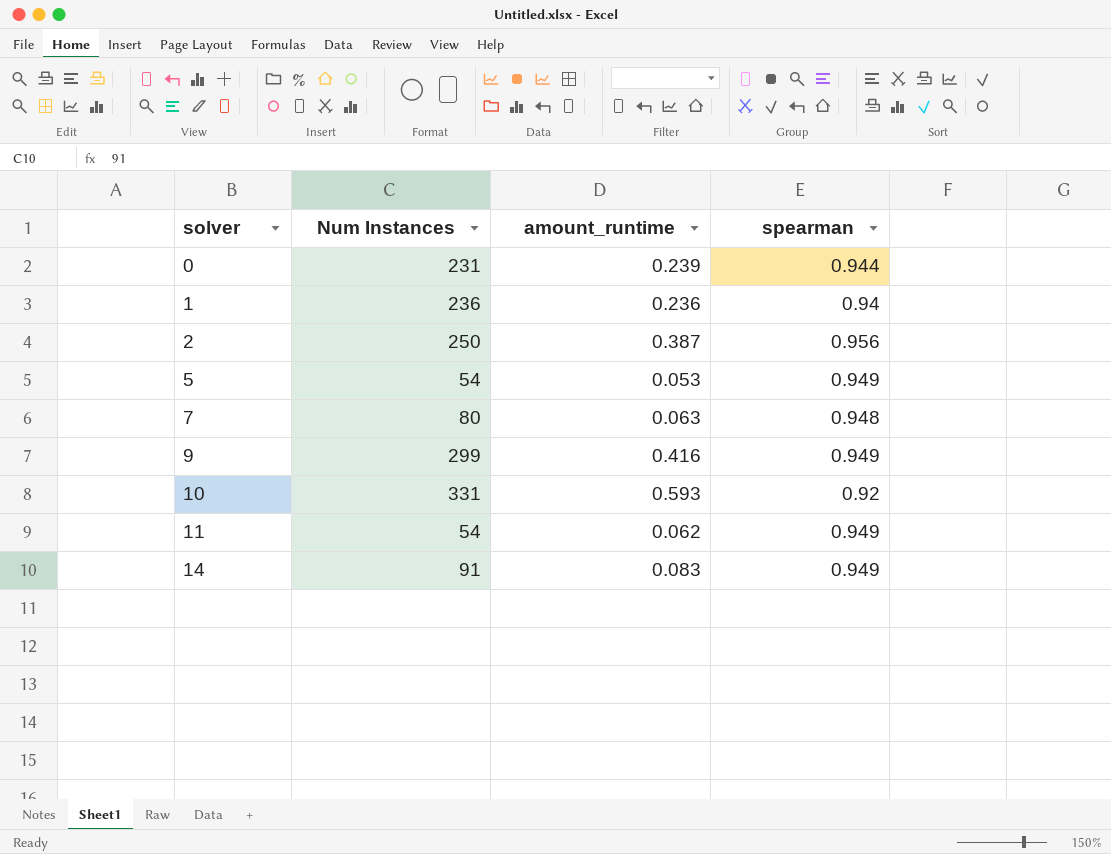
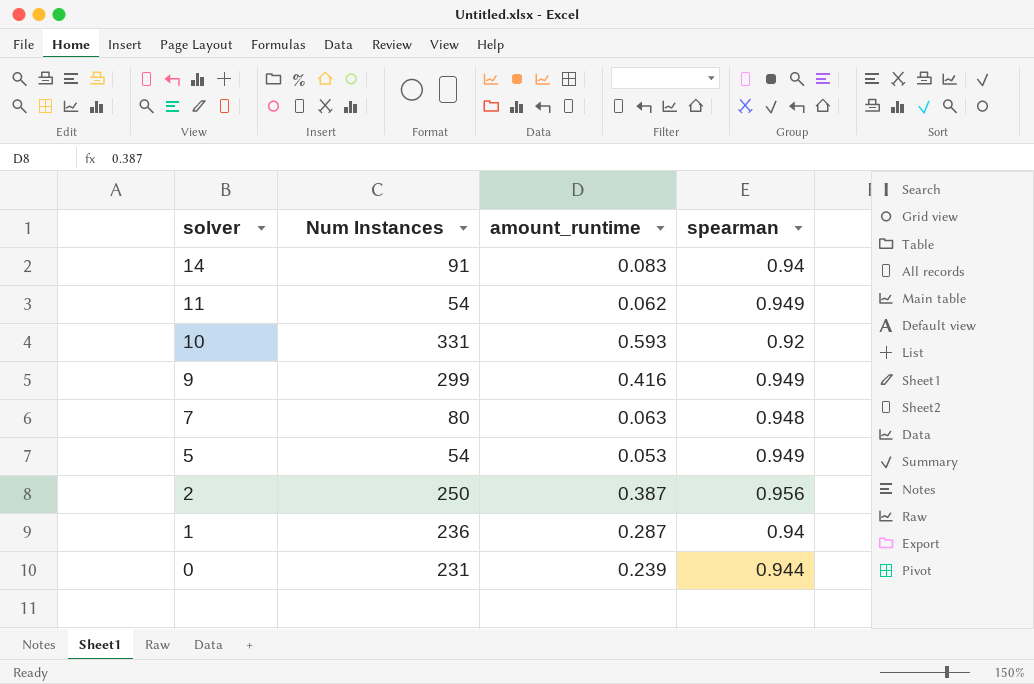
row order: solver ascending -> solver descending
14 | spearman: 0.949 -> 0.94
1 | amount_runtime: 0.236 -> 0.287

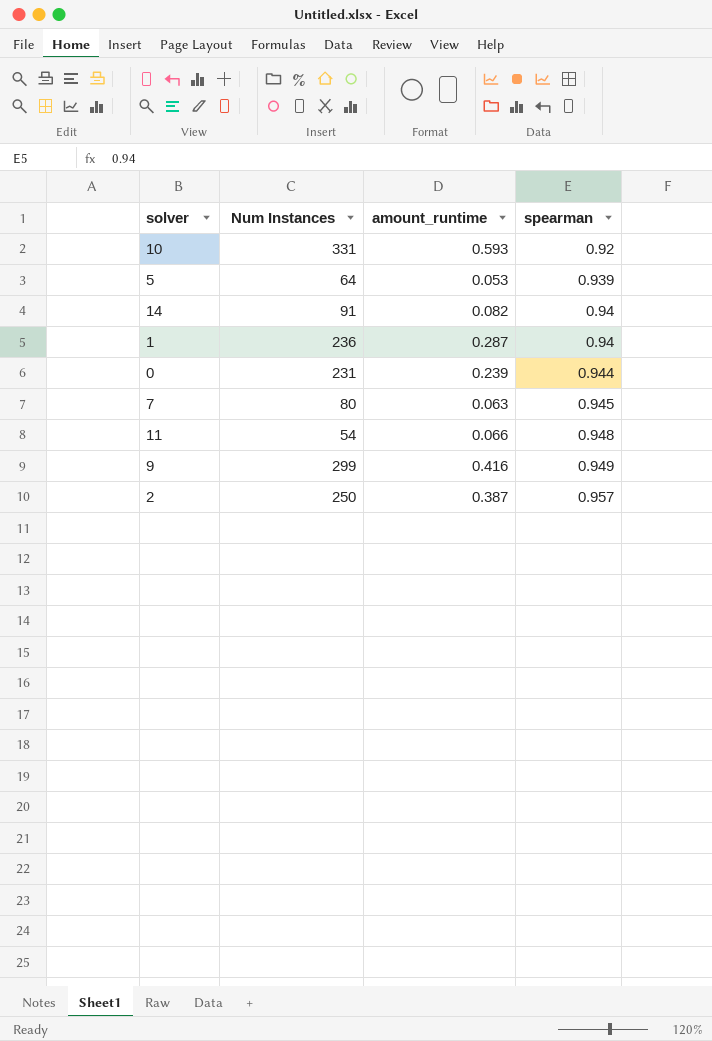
row order: solver descending -> spearman ascending
5 | Num Instances: 54 -> 64
5 | spearman: 0.949 -> 0.939
14 | amount_runtime: 0.083 -> 0.082
7 | spearman: 0.948 -> 0.945
11 | amount_runtime: 0.062 -> 0.066
11 | spearman: 0.949 -> 0.948
2 | spearman: 0.956 -> 0.957

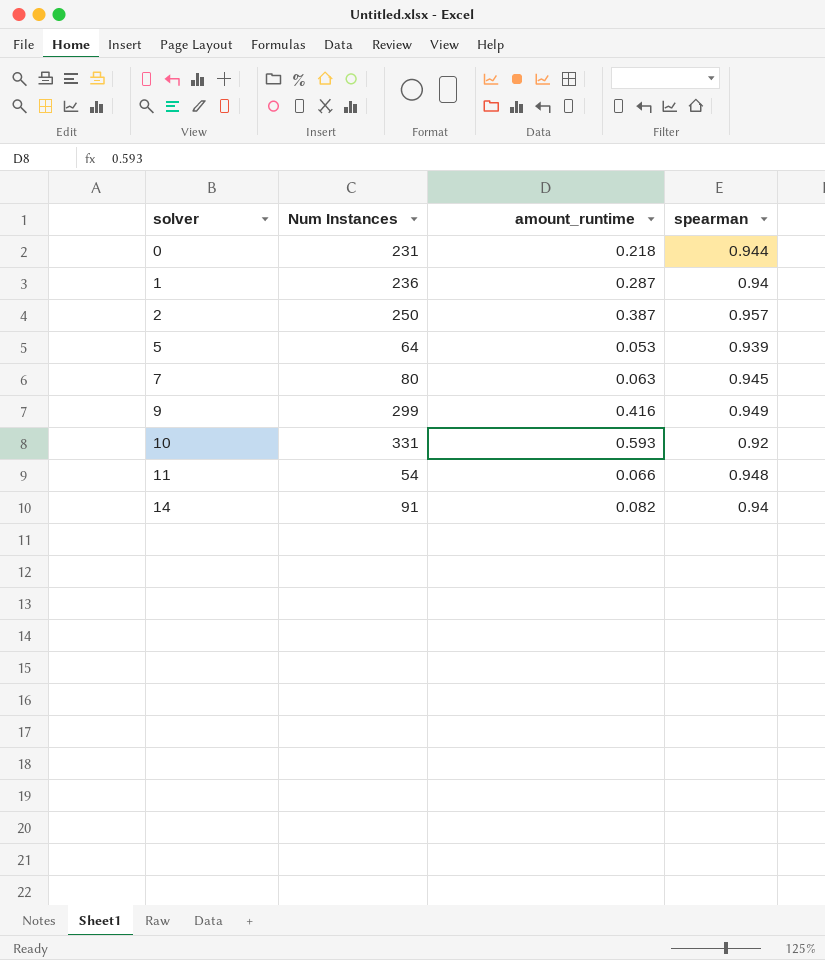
row order: spearman ascending -> solver ascending
0 | amount_runtime: 0.239 -> 0.218

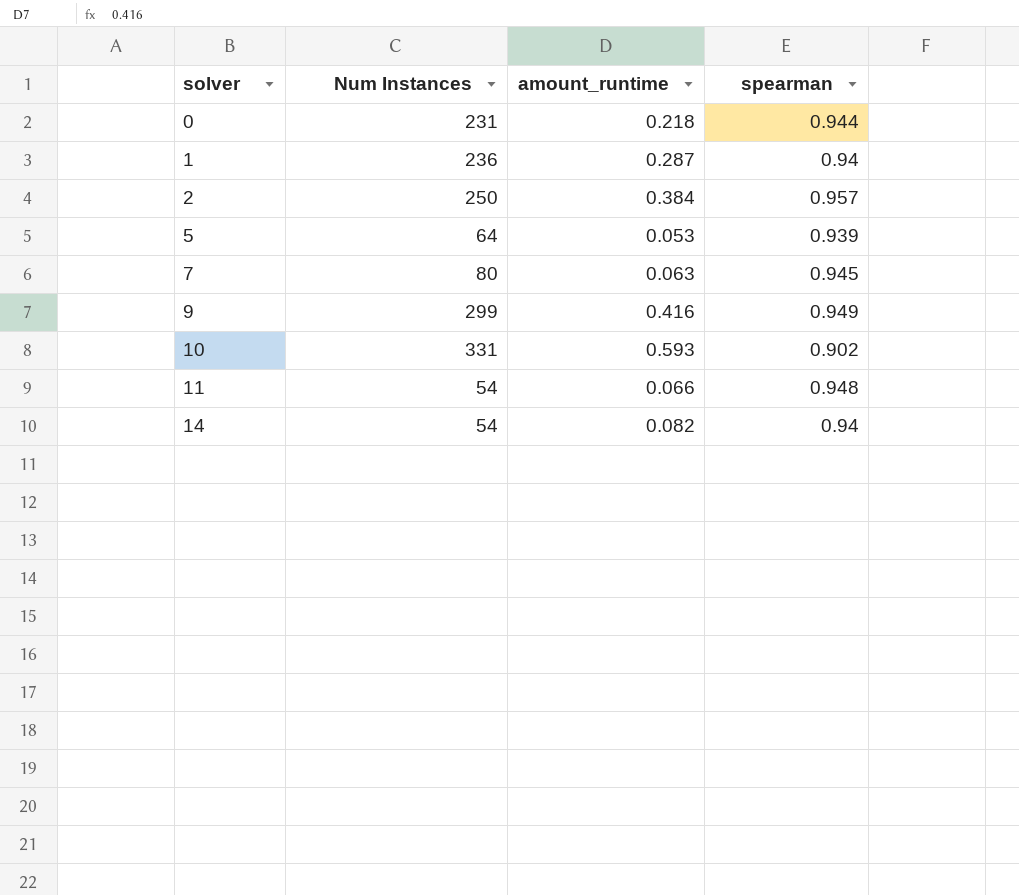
2 | amount_runtime: 0.387 -> 0.384
10 | spearman: 0.92 -> 0.902
14 | Num Instances: 91 -> 54

